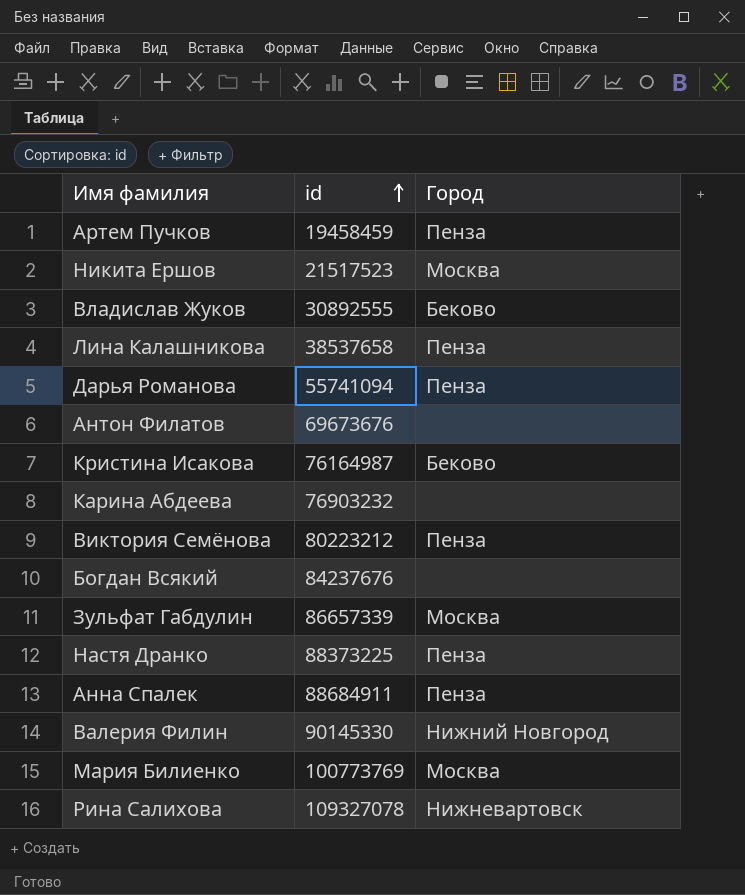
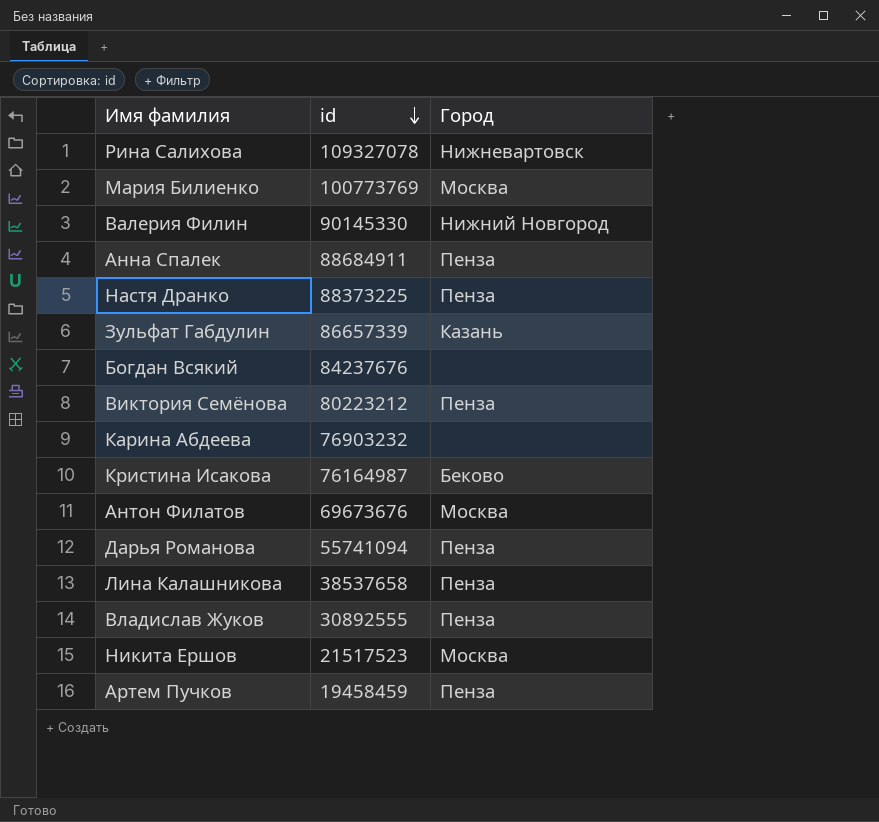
row order: id ascending -> id descending
Зульфат Габдулин | Город: Москва -> Казань
Антон Филатов | Город: none -> Москва
Владислав Жуков | Город: Беково -> Пенза

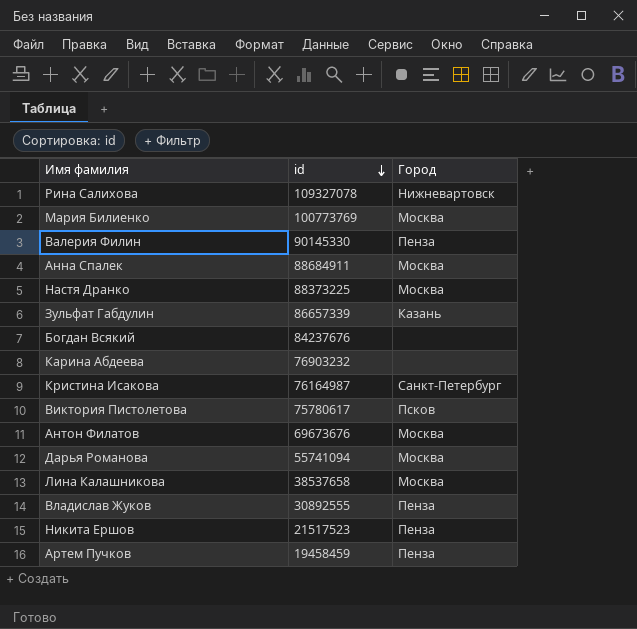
row Виктория Семёнова: 80223212 | Пенза -> none
Валерия Филин | Город: Нижний Новгород -> Пенза
Анна Спалек | Город: Пенза -> Москва
Настя Дранко | Город: Пенза -> Москва
Кристина Исакова | Город: Беково -> Санкт-Петербург
row Виктория Пистолетова: none -> 75780617 | Псков
Дарья Романова | Город: Пенза -> Москва
Лина Калашникова | Город: Пенза -> Москва
Никита Ершов | Город: Москва -> Пенза

